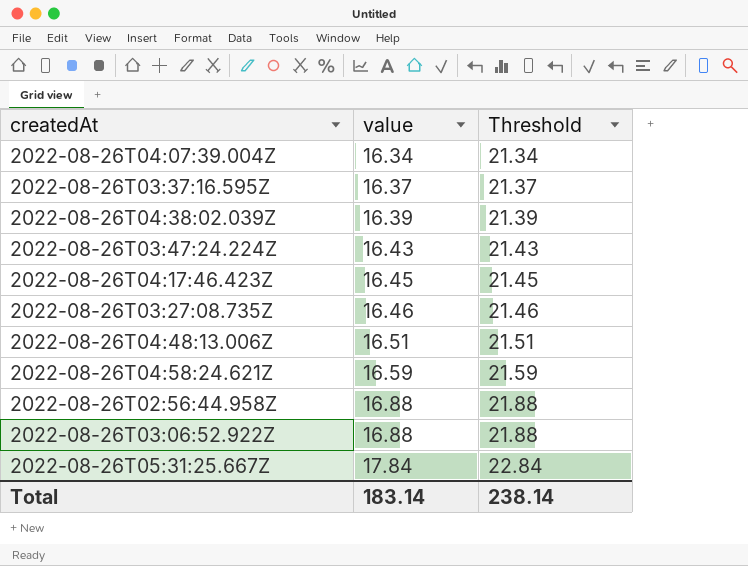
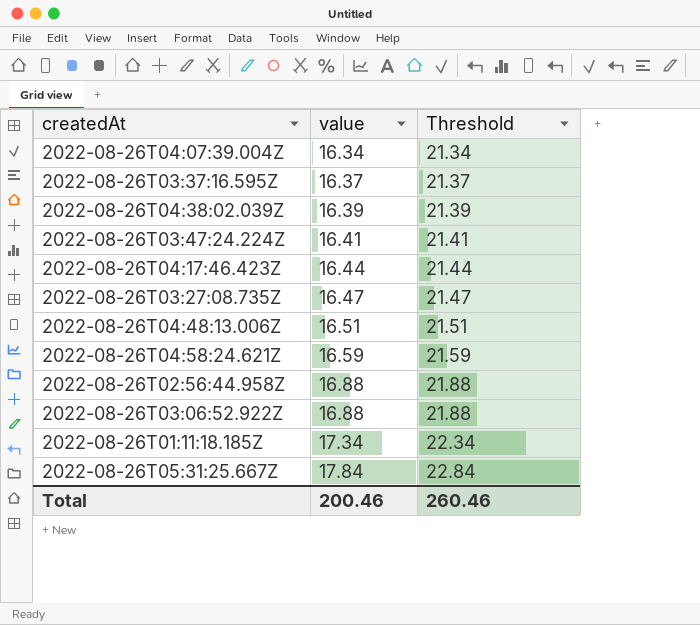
2022-08-26T03:47:24.224Z | value: 16.43 -> 16.41
2022-08-26T03:47:24.224Z | Threshold: 21.43 -> 21.41
2022-08-26T04:17:46.423Z | value: 16.45 -> 16.44
2022-08-26T04:17:46.423Z | Threshold: 21.45 -> 21.44
2022-08-26T03:27:08.735Z | value: 16.46 -> 16.47
2022-08-26T03:27:08.735Z | Threshold: 21.46 -> 21.47
row 2022-08-26T01:11:18.185Z: none -> 17.34 | 22.34
Total | value: 183.14 -> 200.46
Total | Threshold: 238.14 -> 260.46

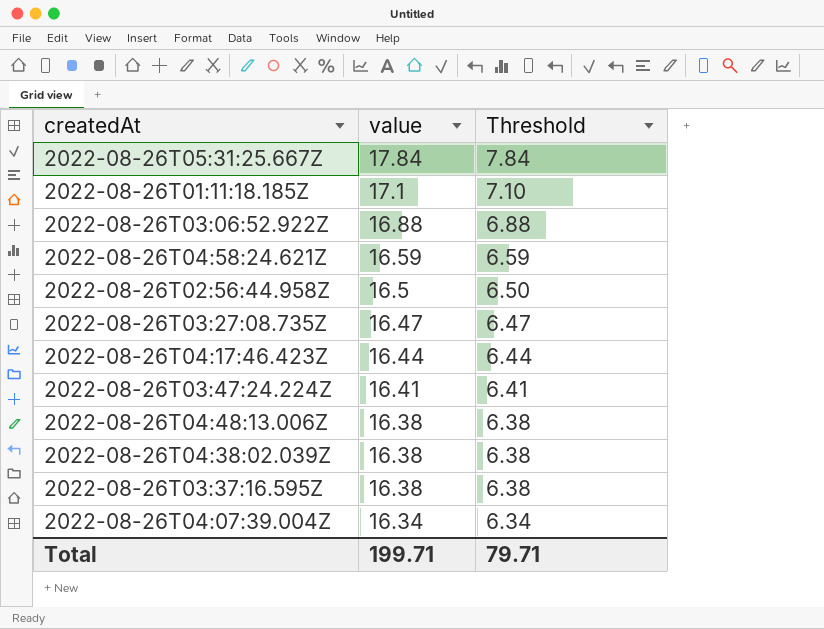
row order: value ascending -> value descending
column Threshold | formula: [value] + 5 -> [value] - 10
2022-08-26T01:11:18.185Z | value: 17.34 -> 17.1
2022-08-26T02:56:44.958Z | value: 16.88 -> 16.5
2022-08-26T04:48:13.006Z | value: 16.51 -> 16.38
2022-08-26T04:38:02.039Z | value: 16.39 -> 16.38
2022-08-26T03:37:16.595Z | value: 16.37 -> 16.38
Total | value: 200.46 -> 199.71
Total | Threshold: 260.46 -> 79.71

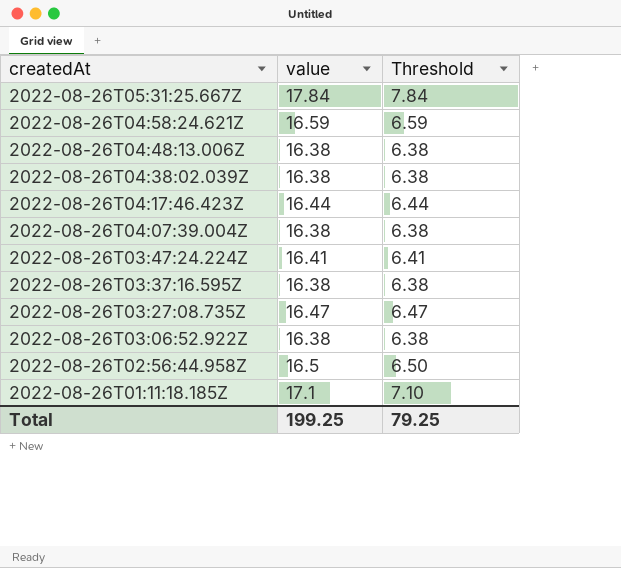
row order: value descending -> createdAt descending
2022-08-26T04:07:39.004Z | value: 16.34 -> 16.38
2022-08-26T04:07:39.004Z | Threshold: 6.34 -> 6.38
2022-08-26T03:06:52.922Z | value: 16.88 -> 16.38
2022-08-26T03:06:52.922Z | Threshold: 6.88 -> 6.38
Total | value: 199.71 -> 199.25
Total | Threshold: 79.71 -> 79.25

